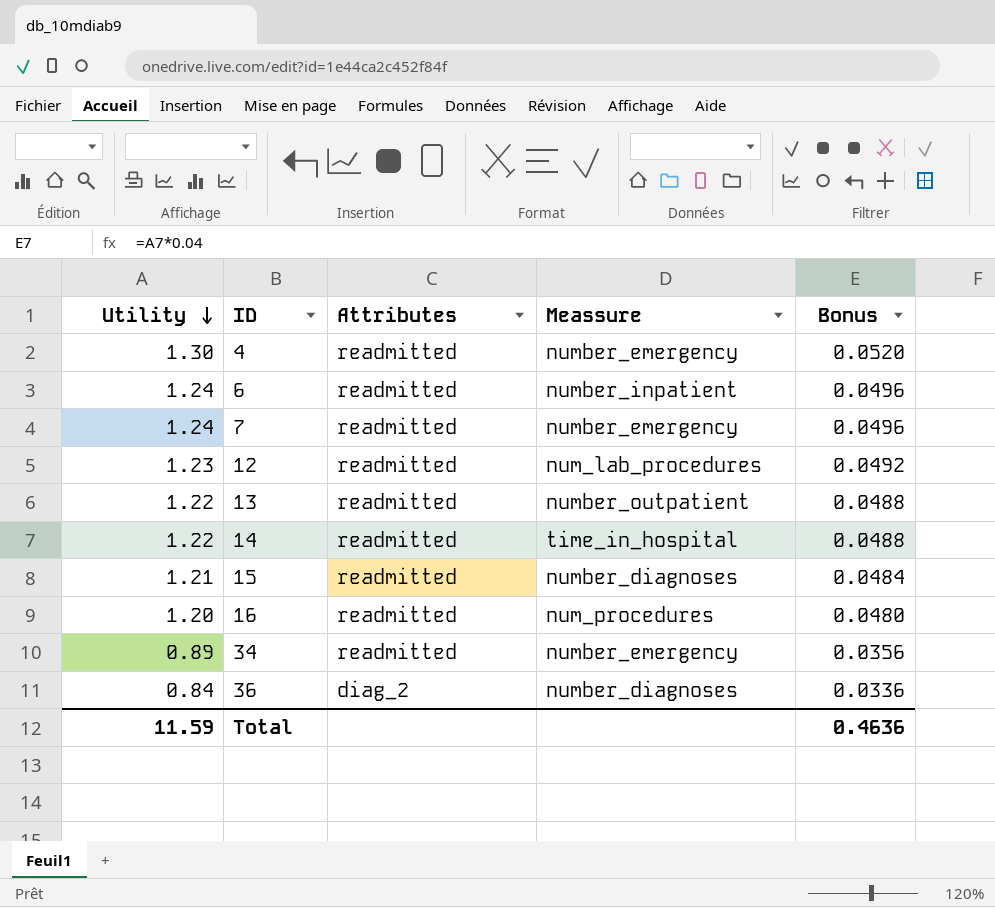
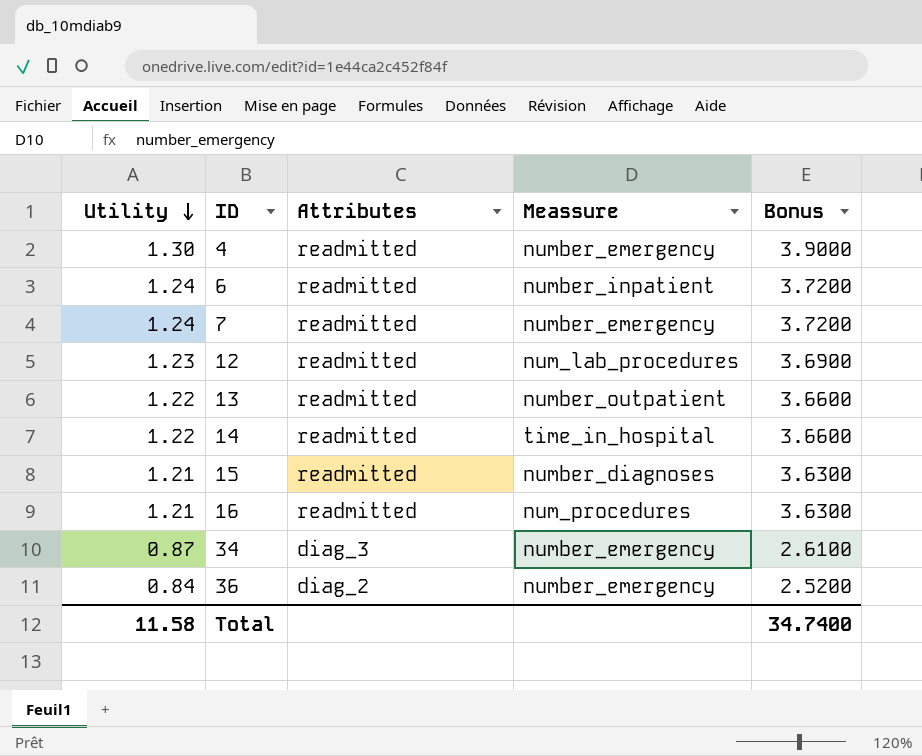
column Bonus | formula: [Utility] * 0.04 -> [Utility] * 3
16 | Utility: 1.20 -> 1.21
34 | Utility: 0.89 -> 0.87
34 | Attributes: readmitted -> diag_3
36 | Meassure: number_diagnoses -> number_emergency
Total | Utility: 11.59 -> 11.58
Total | Bonus: 0.4636 -> 34.7400

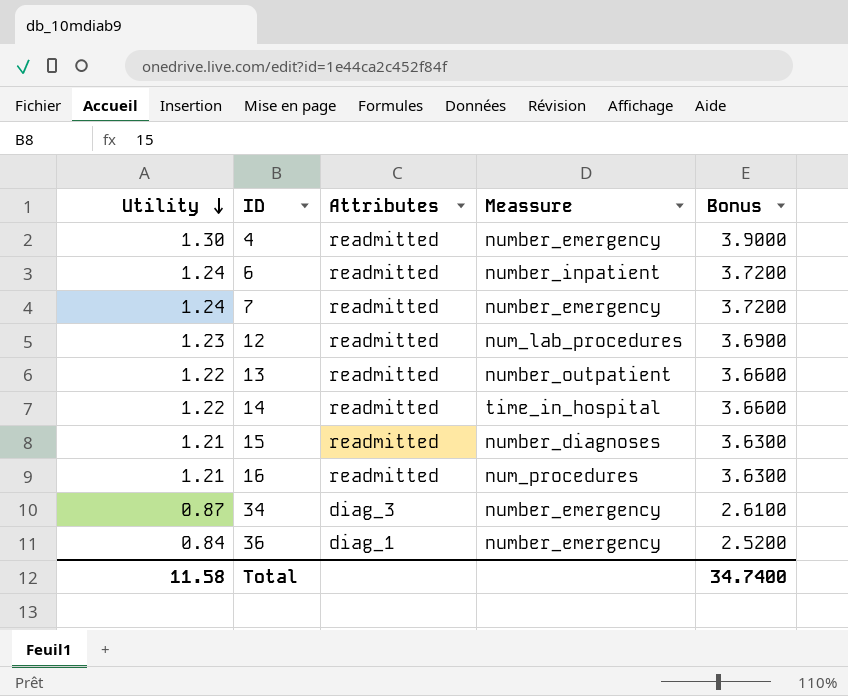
36 | Attributes: diag_2 -> diag_1

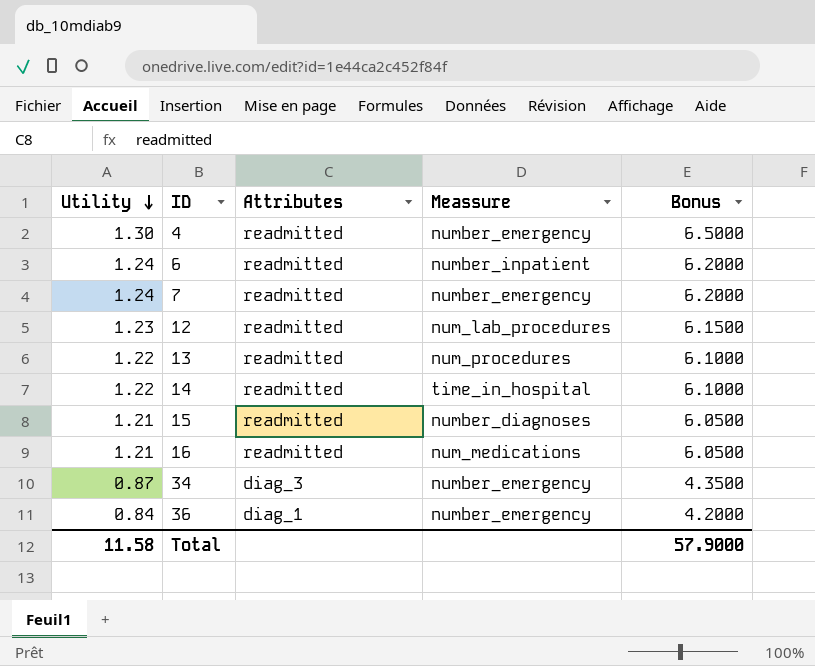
column Bonus | formula: [Utility] * 3 -> [Utility] * 5
13 | Meassure: number_outpatient -> num_procedures
16 | Meassure: num_procedures -> num_medications
Total | Bonus: 34.7400 -> 57.9000

